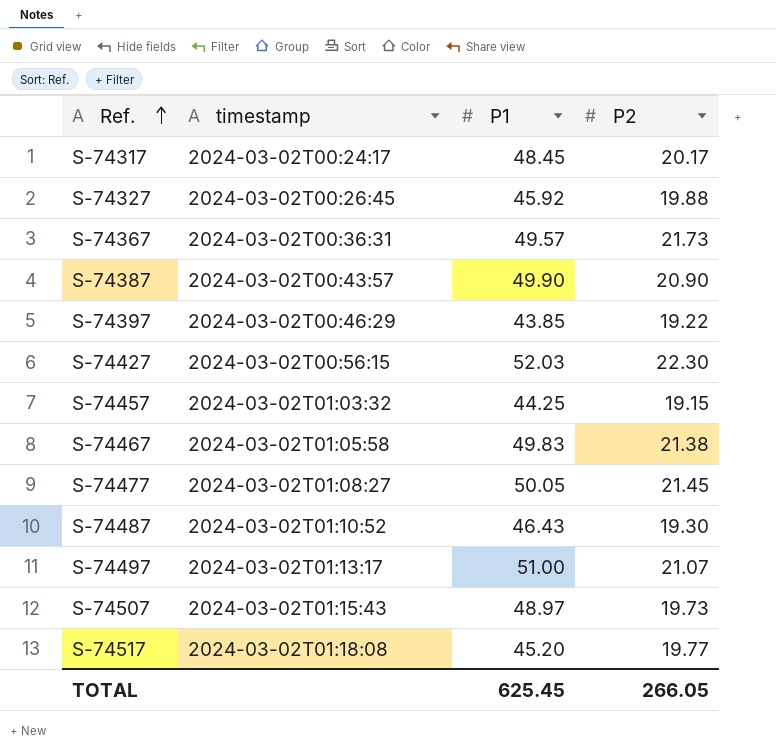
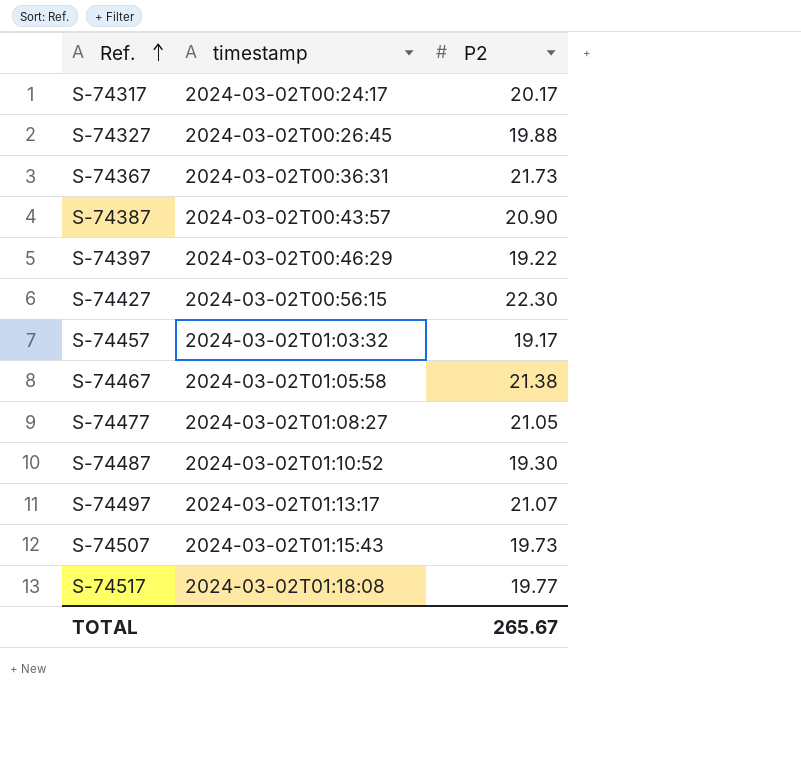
column P1 | position: 3 -> none
S-74457 | P2: 19.15 -> 19.17
S-74477 | P2: 21.45 -> 21.05
TOTAL | P2: 266.05 -> 265.67

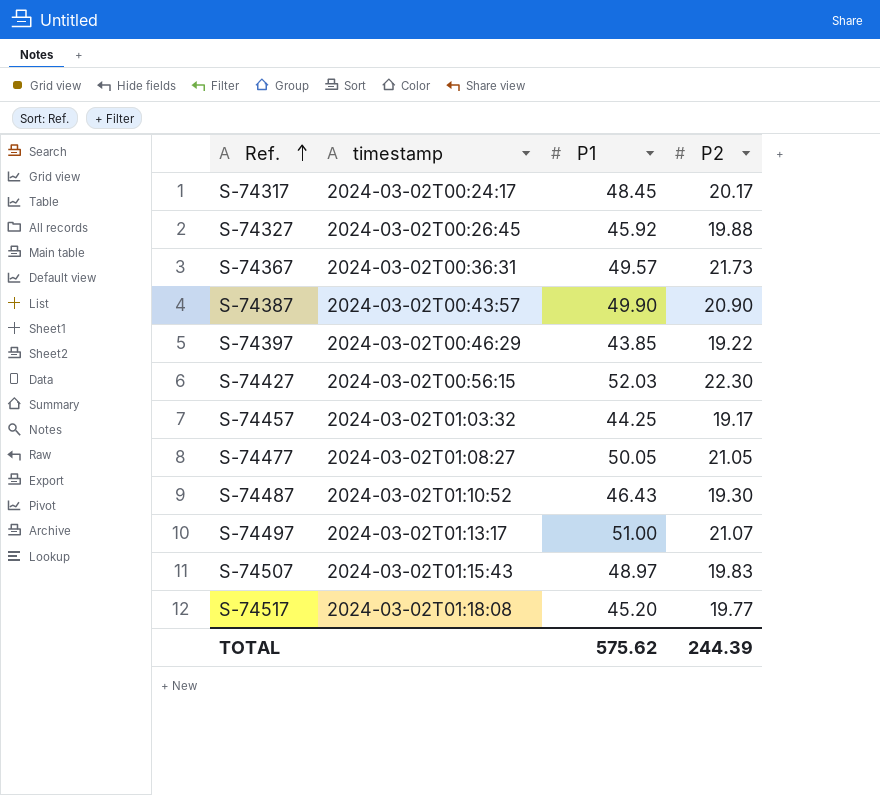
column P1 | position: none -> 3
row S-74467: 2024-03-02T01:05:58 | 21.38 -> none
S-74507 | P2: 19.73 -> 19.83
TOTAL | P2: 265.67 -> 244.39

